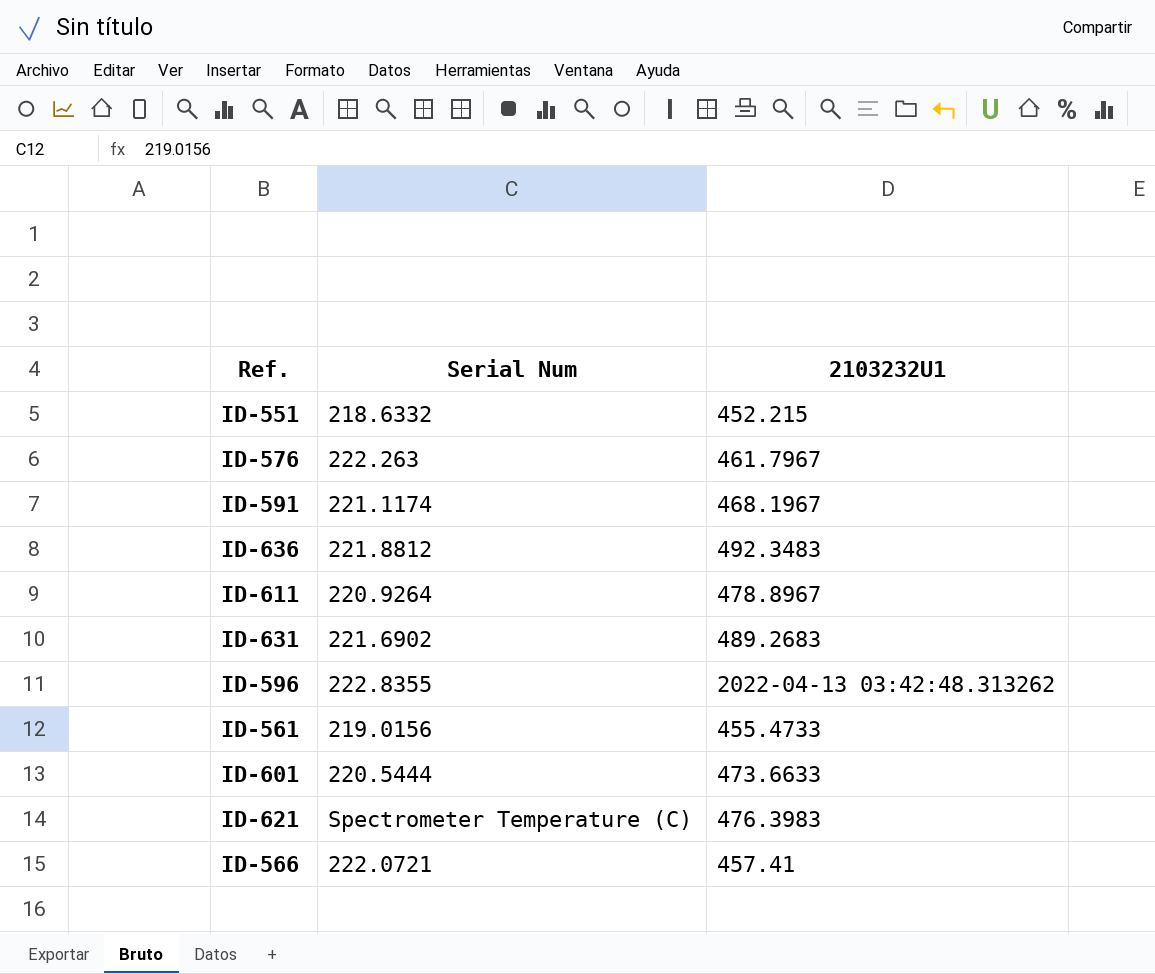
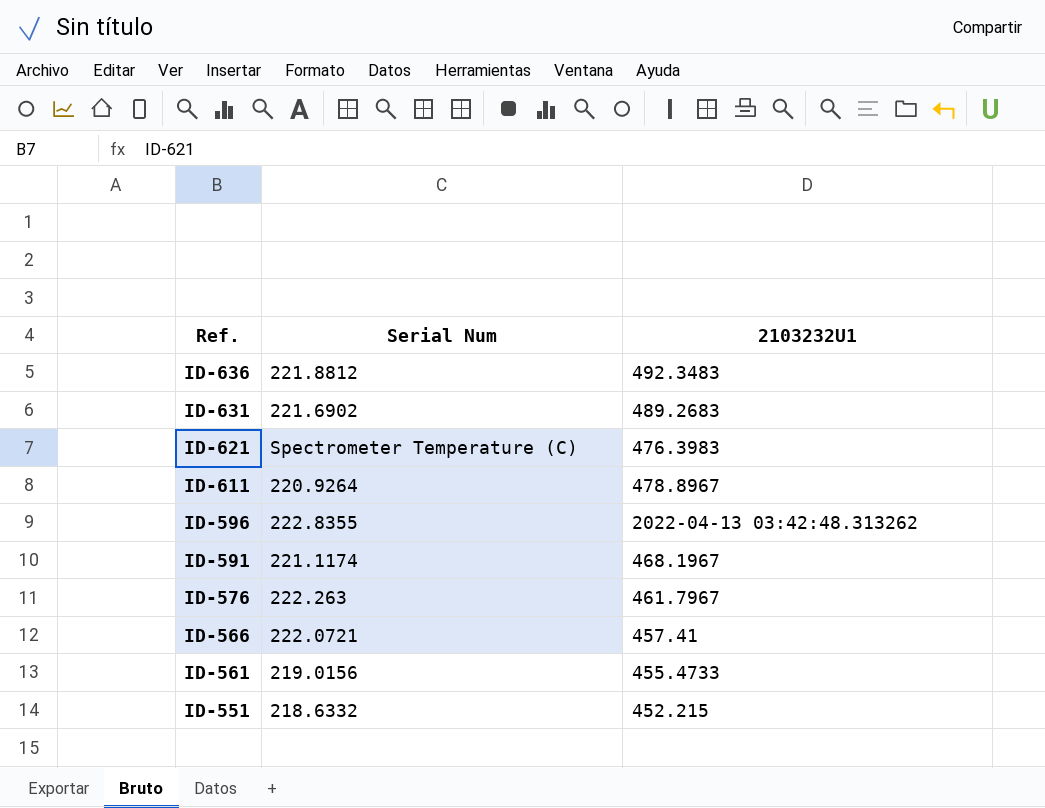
row order: none -> Ref. descending
row ID-601: 220.5444 | 473.6633 -> none

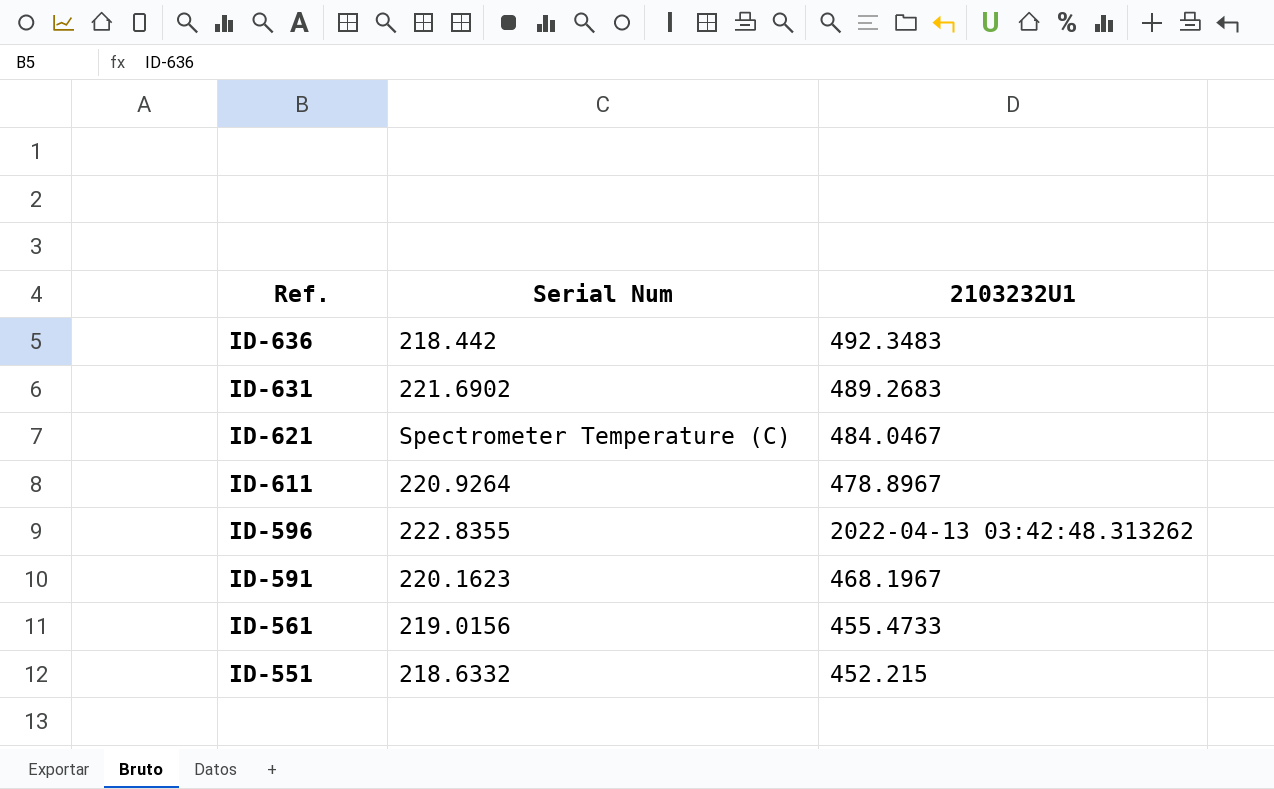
row ID-576: 222.263 | 461.7967 -> none
row ID-566: 222.0721 | 457.41 -> none
ID-636 | Serial Num: 221.8812 -> 218.442
ID-621 | 2103232U1: 476.3983 -> 484.0467
ID-591 | Serial Num: 221.1174 -> 220.1623

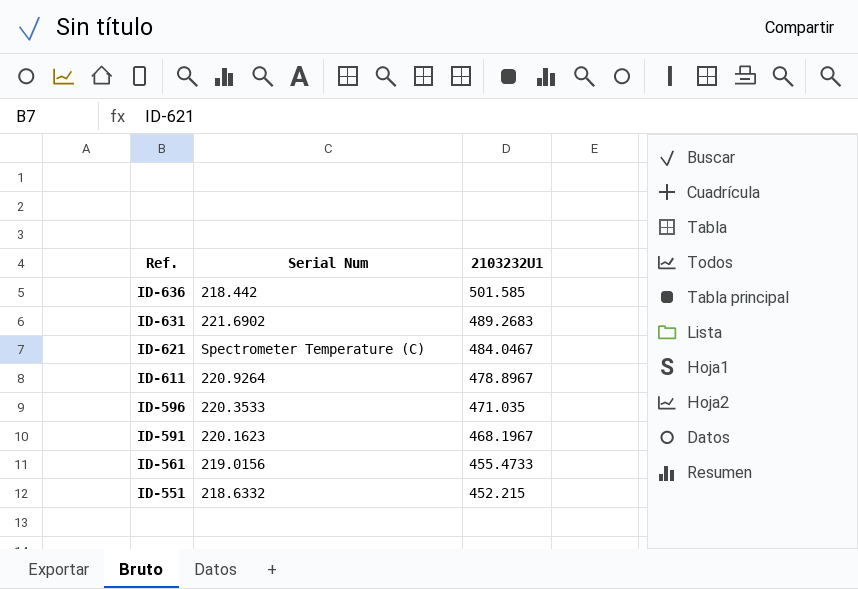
ID-636 | 2103232U1: 492.3483 -> 501.585
ID-596 | Serial Num: 222.8355 -> 220.3533
ID-596 | 2103232U1: 2022-04-13 03:42:48.313262 -> 471.035

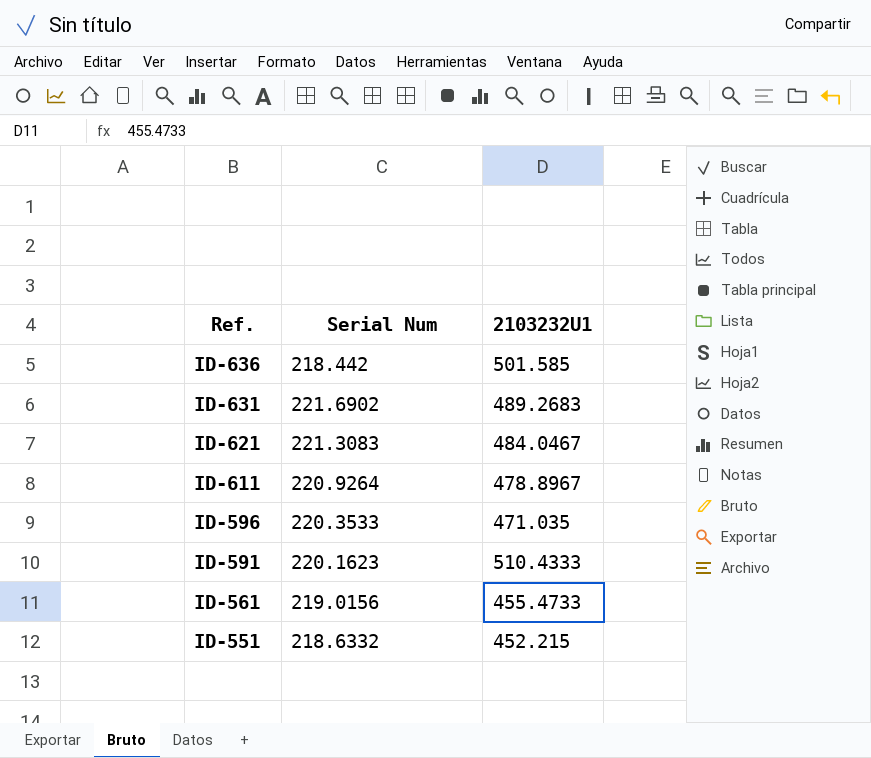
ID-621 | Serial Num: Spectrometer Temperature (C) -> 221.3083
ID-591 | 2103232U1: 468.1967 -> 510.4333

